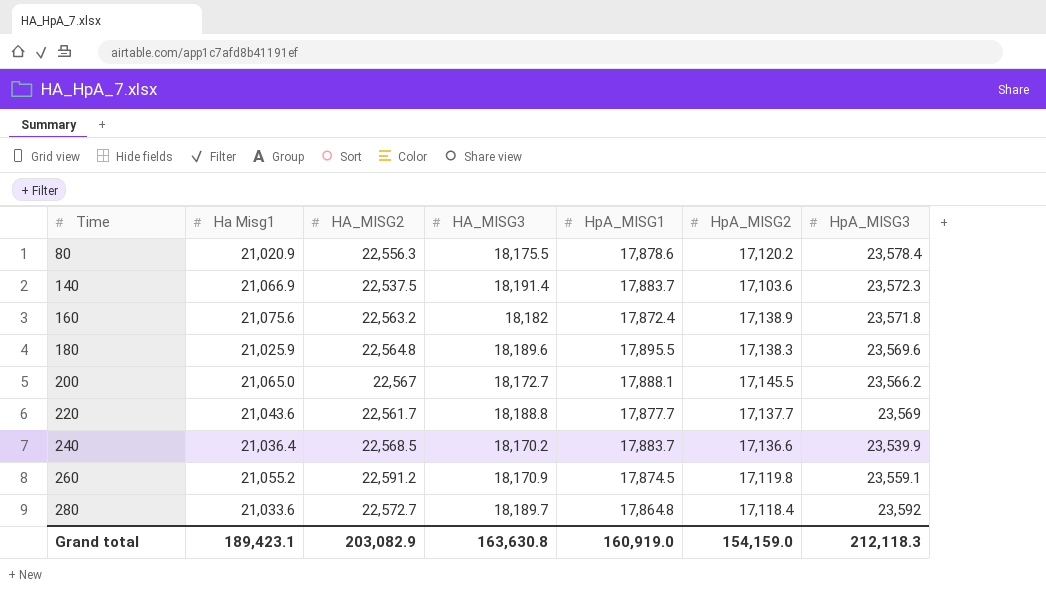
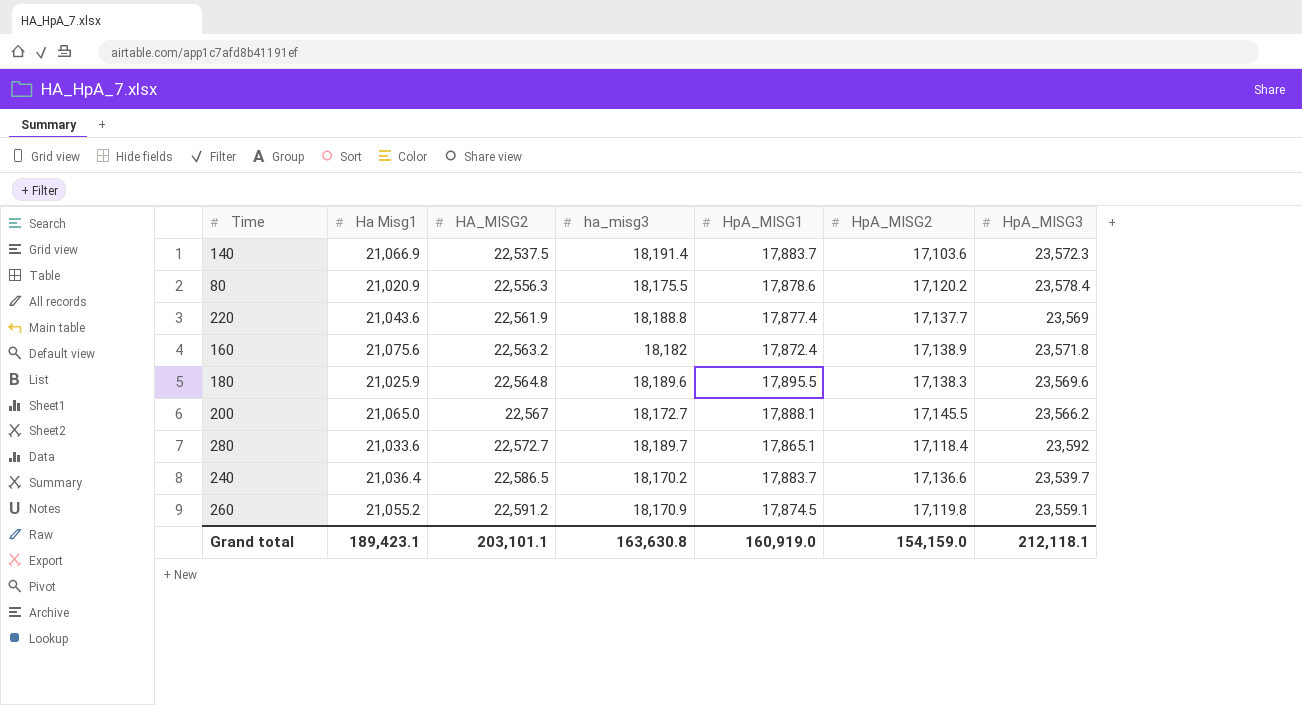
row order: Time ascending -> HA_MISG2 ascending
column name: HA_MISG3 -> ha_misg3
220 | HA_MISG2: 22,561.7 -> 22,561.9
220 | HpA_MISG1: 17,877.7 -> 17,877.4
280 | HpA_MISG1: 17,864.8 -> 17,865.1
240 | HA_MISG2: 22,568.5 -> 22,586.5
240 | HpA_MISG3: 23,539.9 -> 23,539.7
Grand total | HA_MISG2: 203,082.9 -> 203,101.1
Grand total | HpA_MISG3: 212,118.3 -> 212,118.1

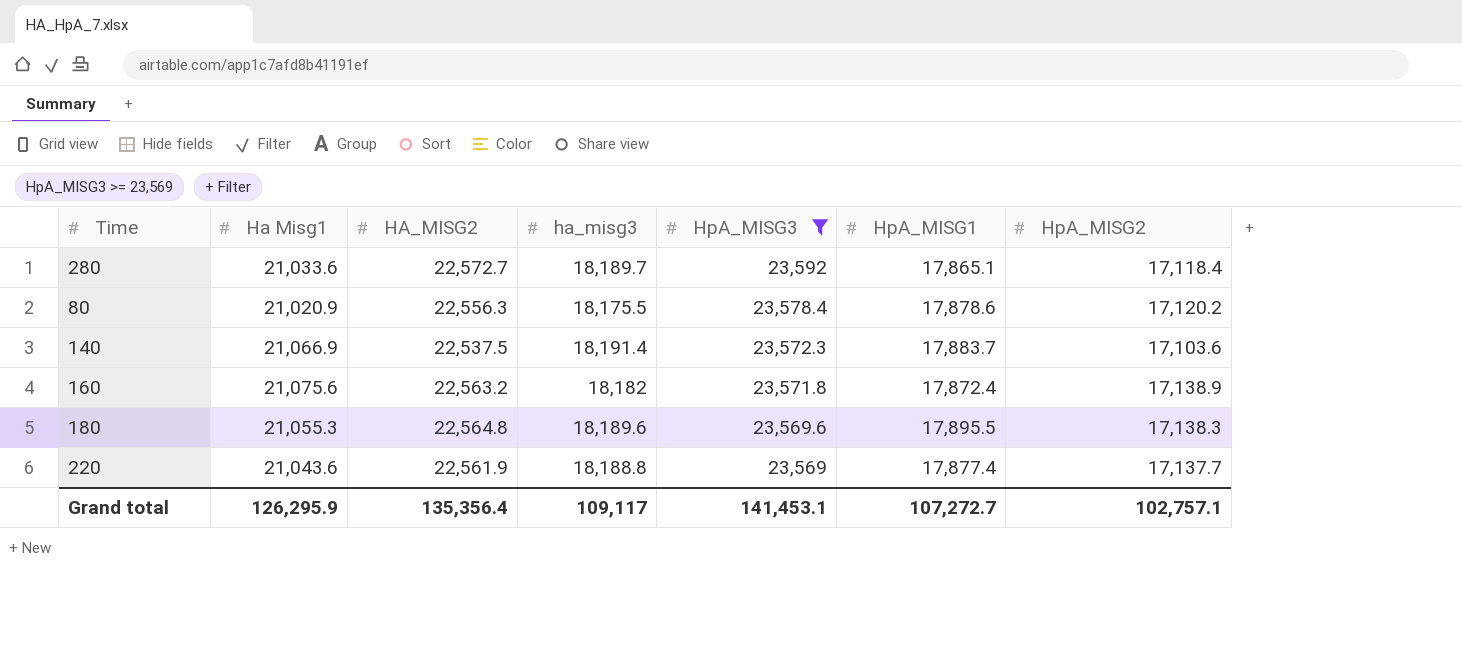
filter: none -> HpA_MISG3 >= 23,569
row order: HA_MISG2 ascending -> HpA_MISG3 descending
column HpA_MISG3 | position: 7 -> 5
180 | Ha Misg1: 21,025.9 -> 21,055.3
Grand total | Ha Misg1: 189,423.1 -> 126,295.9
Grand total | HA_MISG2: 203,101.1 -> 135,356.4
Grand total | ha_misg3: 163,630.8 -> 109,117
Grand total | HpA_MISG3: 212,118.1 -> 141,453.1
Grand total | HpA_MISG1: 160,919.0 -> 107,272.7
Grand total | HpA_MISG2: 154,159.0 -> 102,757.1

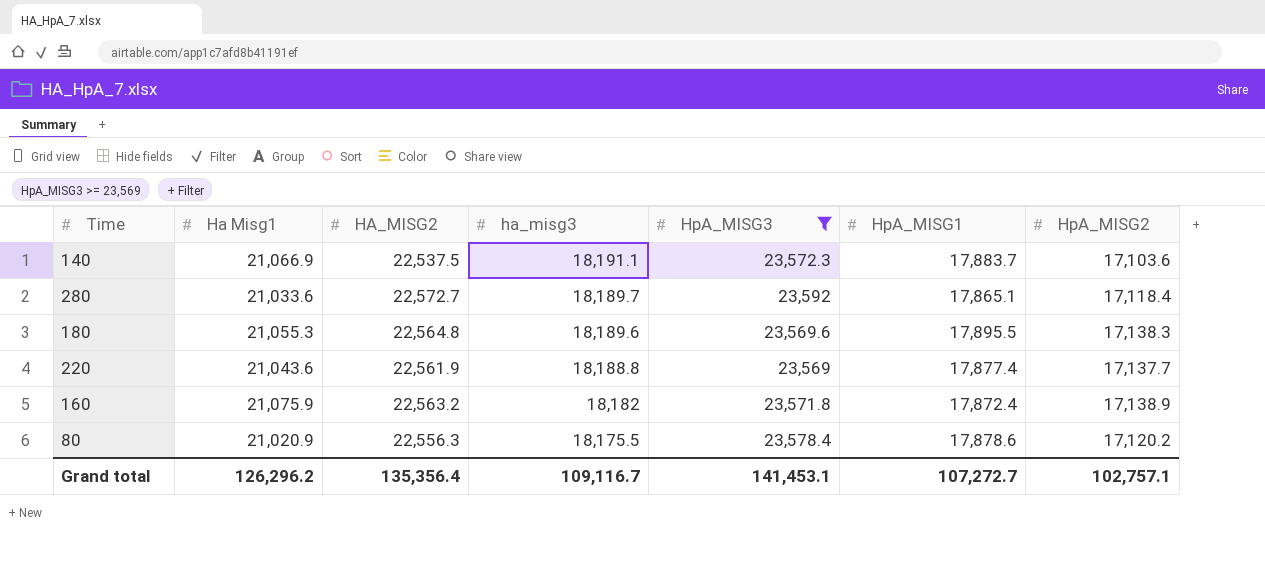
row order: HpA_MISG3 descending -> ha_misg3 descending
140 | ha_misg3: 18,191.4 -> 18,191.1
160 | Ha Misg1: 21,075.6 -> 21,075.9
Grand total | Ha Misg1: 126,295.9 -> 126,296.2
Grand total | ha_misg3: 109,117 -> 109,116.7

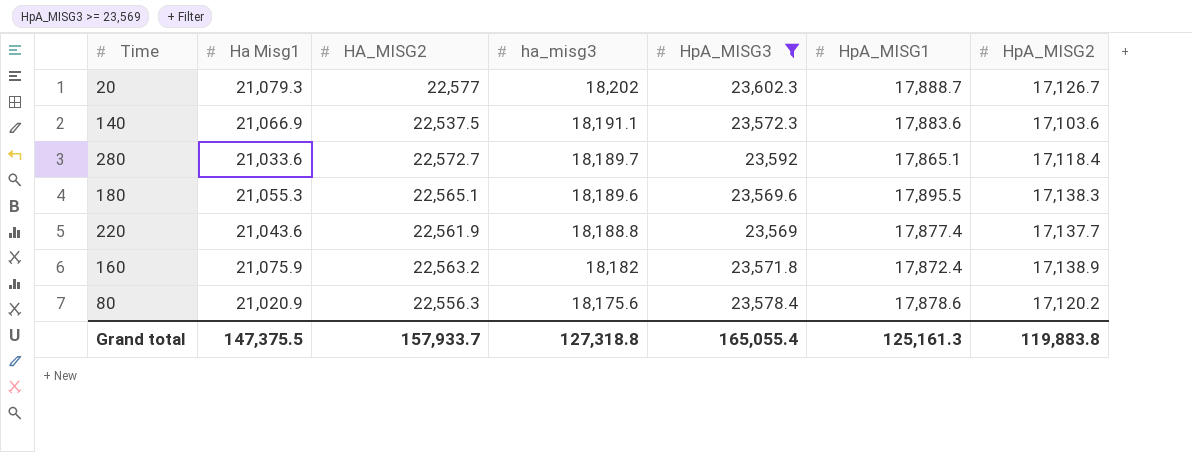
row 20: none -> 21,079.3 | 22,577 | 18,202 | 23,602.3 | 17,888.7 | 17,126.7
140 | HpA_MISG1: 17,883.7 -> 17,883.6
180 | HA_MISG2: 22,564.8 -> 22,565.1
80 | ha_misg3: 18,175.5 -> 18,175.6
Grand total | Ha Misg1: 126,296.2 -> 147,375.5
Grand total | HA_MISG2: 135,356.4 -> 157,933.7
Grand total | ha_misg3: 109,116.7 -> 127,318.8
Grand total | HpA_MISG3: 141,453.1 -> 165,055.4
Grand total | HpA_MISG1: 107,272.7 -> 125,161.3
Grand total | HpA_MISG2: 102,757.1 -> 119,883.8

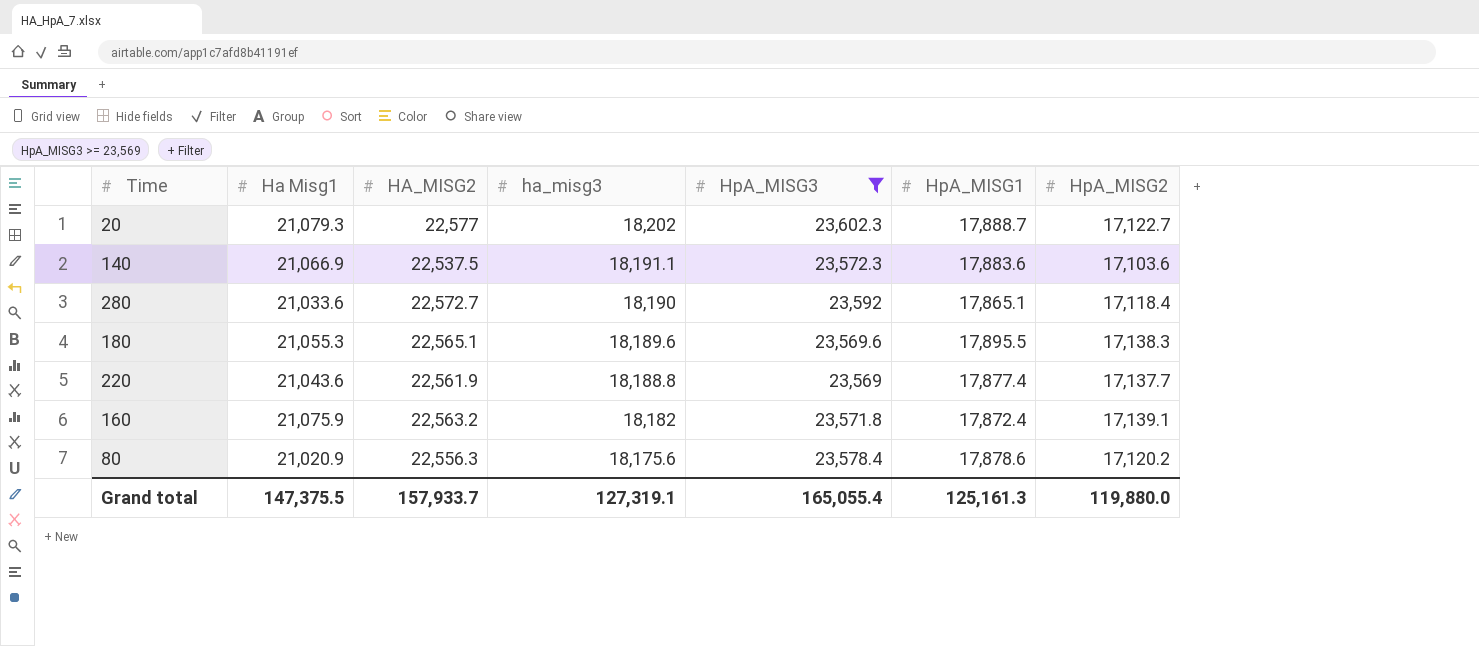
20 | HpA_MISG2: 17,126.7 -> 17,122.7
280 | ha_misg3: 18,189.7 -> 18,190
160 | HpA_MISG2: 17,138.9 -> 17,139.1
Grand total | ha_misg3: 127,318.8 -> 127,319.1
Grand total | HpA_MISG2: 119,883.8 -> 119,880.0

